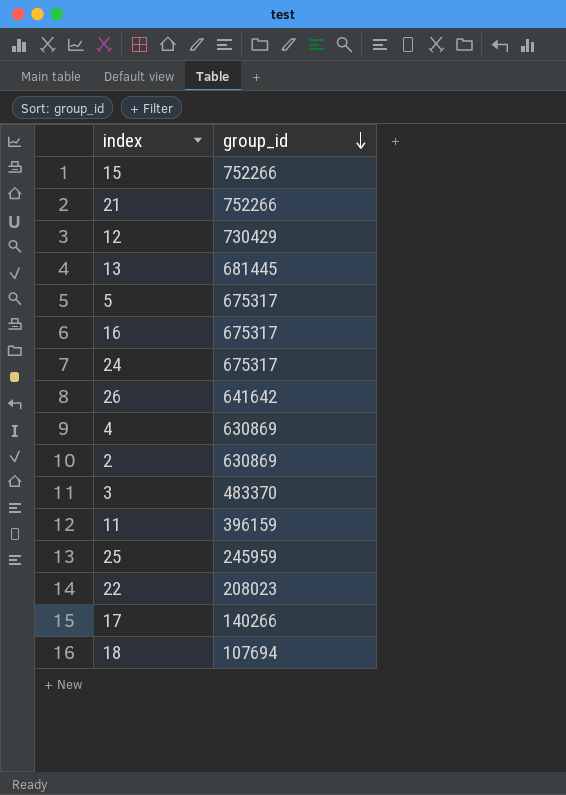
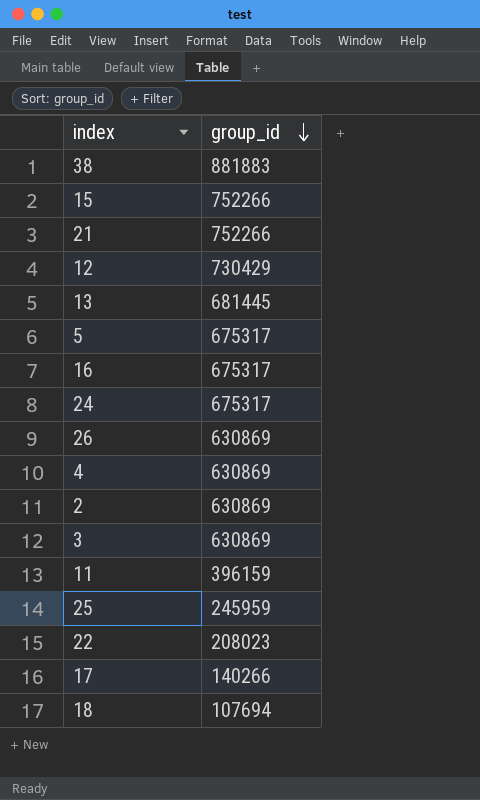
row 38: none -> 881883
26 | group_id: 641642 -> 630869
3 | group_id: 483370 -> 630869

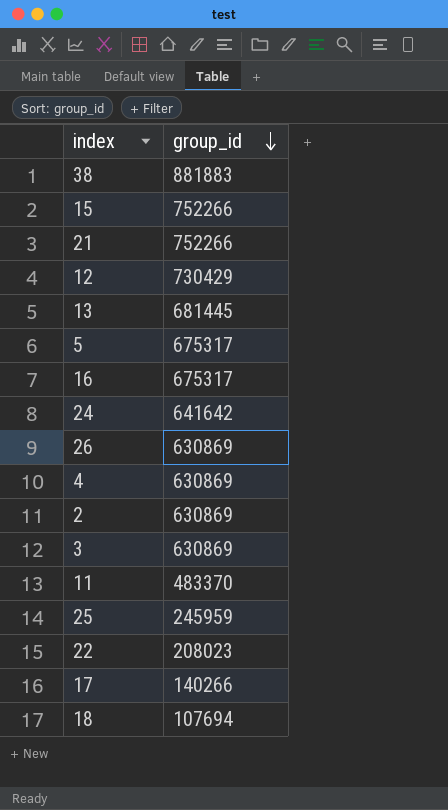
24 | group_id: 675317 -> 641642
11 | group_id: 396159 -> 483370

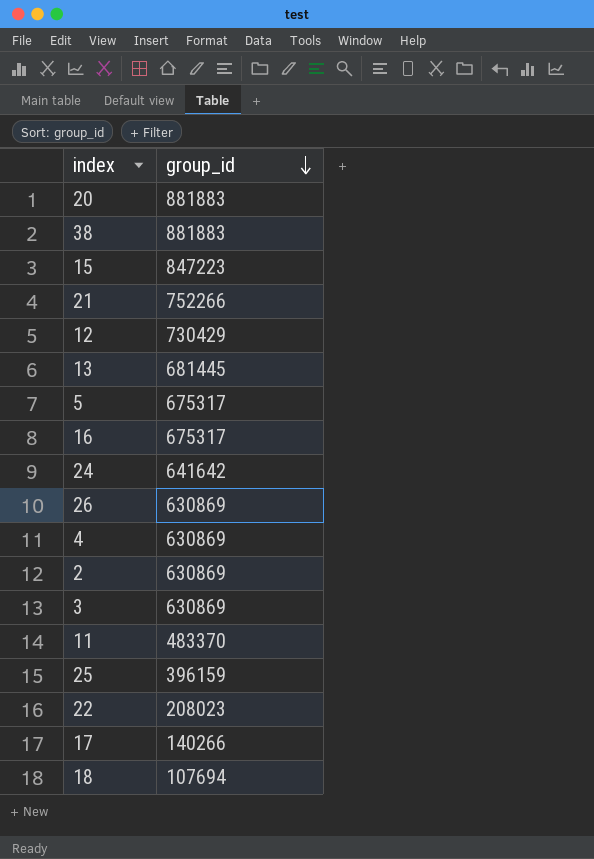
row 20: none -> 881883
15 | group_id: 752266 -> 847223
25 | group_id: 245959 -> 396159

